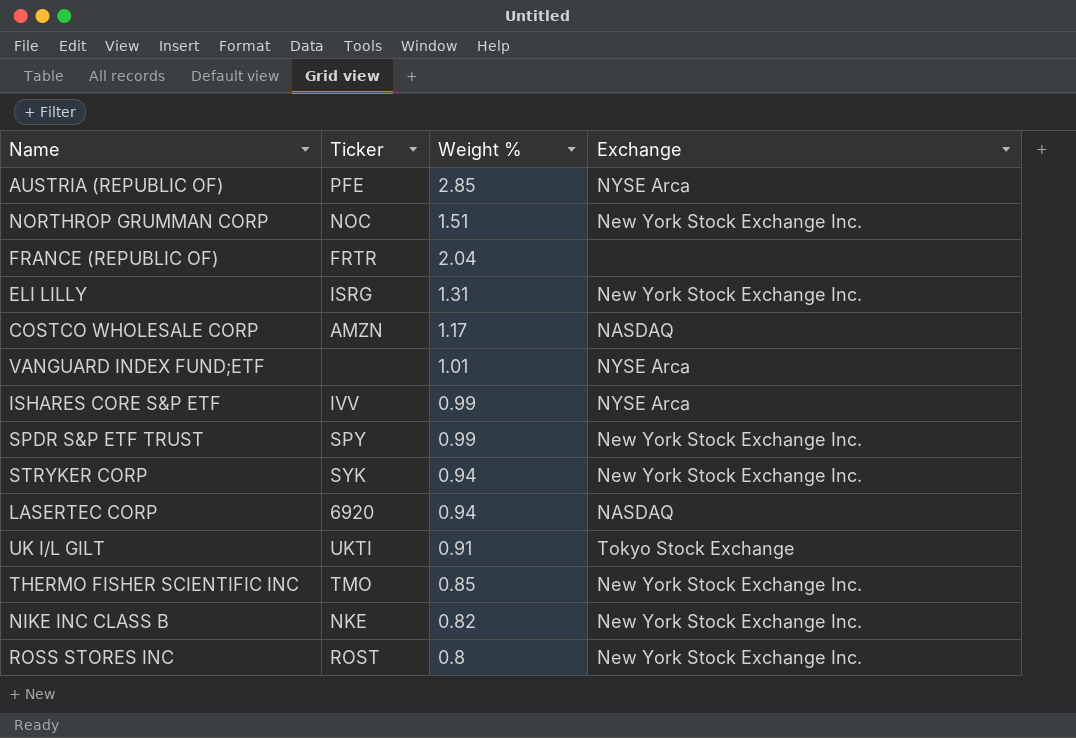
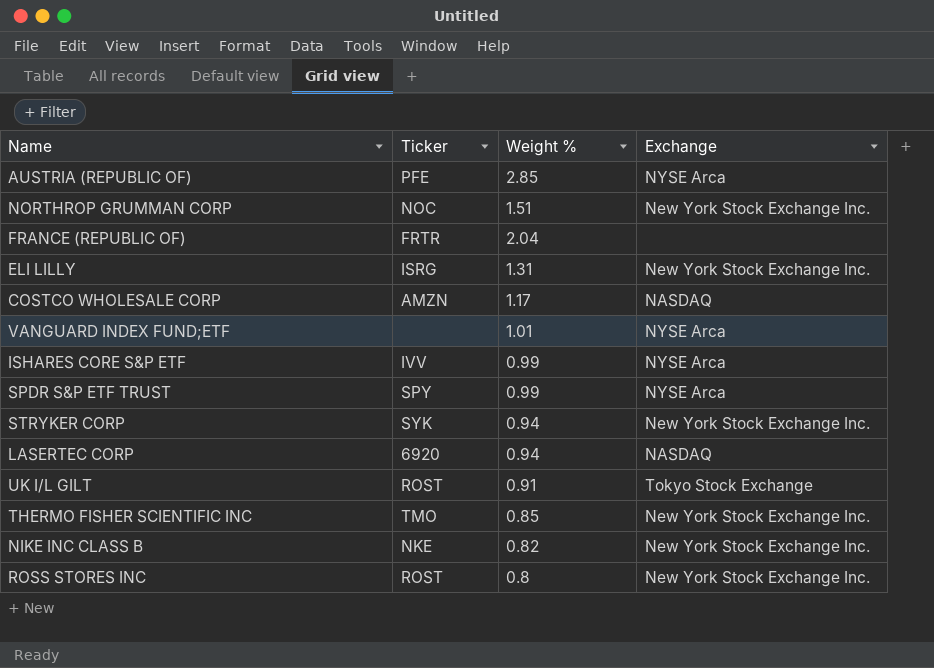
SPDR S&P ETF TRUST | Exchange: New York Stock Exchange Inc. -> NYSE Arca
UK I/L GILT | Ticker: UKTI -> ROST

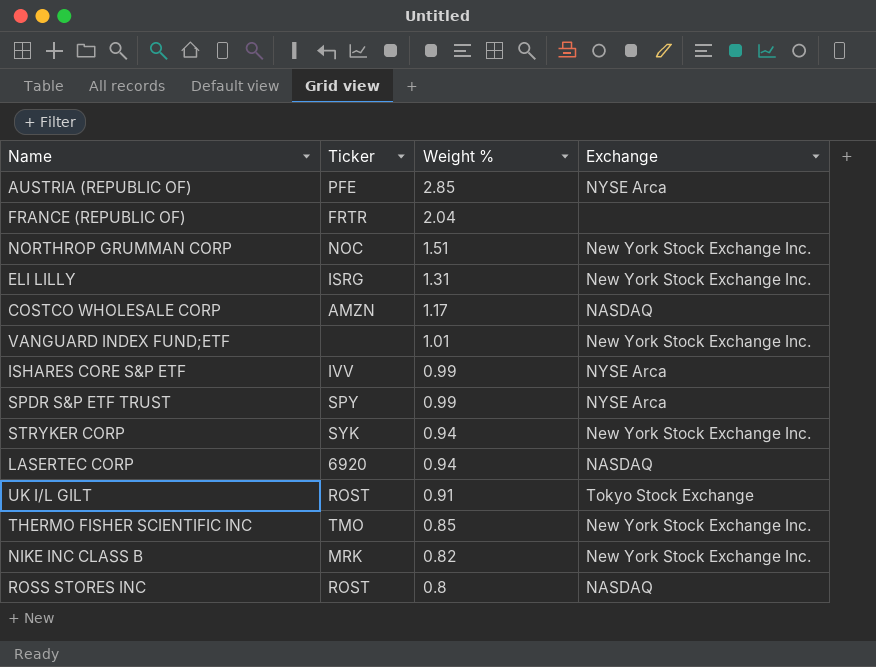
row order: none -> Weight % descending
VANGUARD INDEX FUND;ETF | Exchange: NYSE Arca -> New York Stock Exchange Inc.
NIKE INC CLASS B | Ticker: NKE -> MRK
ROSS STORES INC | Exchange: New York Stock Exchange Inc. -> NASDAQ

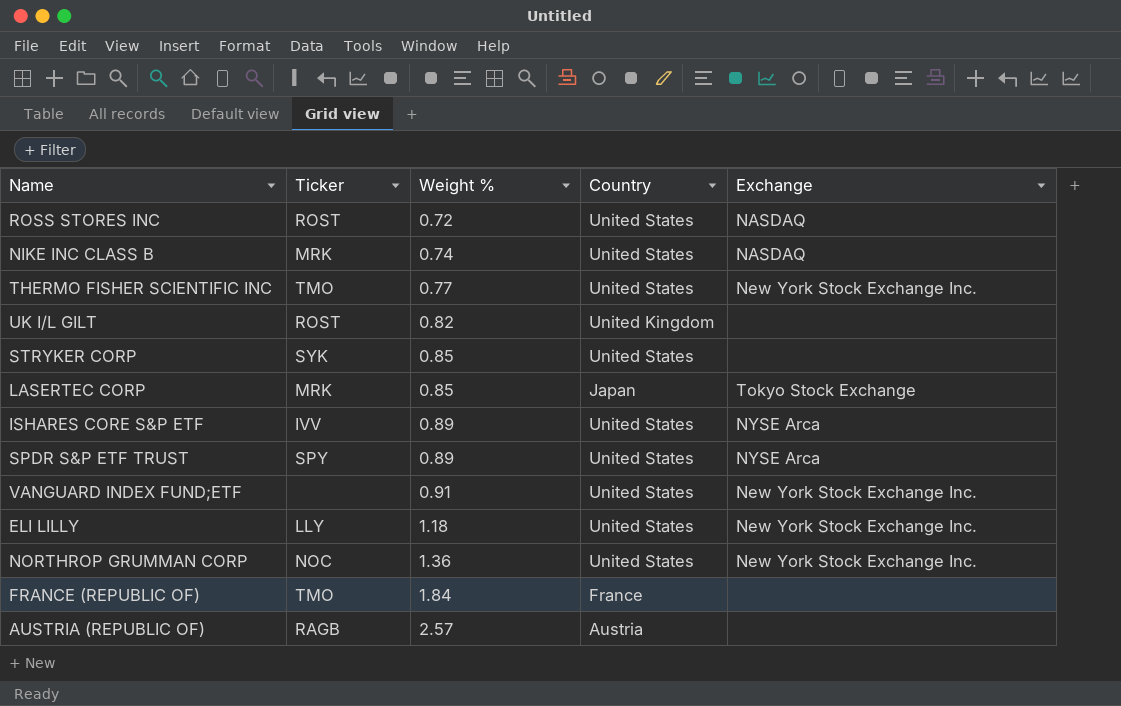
row order: Weight % descending -> Weight % ascending
column Country | position: none -> 4
row COSTCO WHOLESALE CORP: AMZN | 1.17 | NASDAQ -> none
ROSS STORES INC | Weight %: 0.8 -> 0.72
NIKE INC CLASS B | Weight %: 0.82 -> 0.74
NIKE INC CLASS B | Exchange: New York Stock Exchange Inc. -> NASDAQ
THERMO FISHER SCIENTIFIC INC | Weight %: 0.85 -> 0.77
UK I/L GILT | Weight %: 0.91 -> 0.82
UK I/L GILT | Exchange: Tokyo Stock Exchange -> none
STRYKER CORP | Weight %: 0.94 -> 0.85
STRYKER CORP | Exchange: New York Stock Exchange Inc. -> none
LASERTEC CORP | Ticker: 6920 -> MRK
LASERTEC CORP | Weight %: 0.94 -> 0.85
LASERTEC CORP | Exchange: NASDAQ -> Tokyo Stock Exchange
ISHARES CORE S&P ETF | Weight %: 0.99 -> 0.89
SPDR S&P ETF TRUST | Weight %: 0.99 -> 0.89
VANGUARD INDEX FUND;ETF | Weight %: 1.01 -> 0.91
ELI LILLY | Ticker: ISRG -> LLY
ELI LILLY | Weight %: 1.31 -> 1.18
NORTHROP GRUMMAN CORP | Weight %: 1.51 -> 1.36
FRANCE (REPUBLIC OF) | Ticker: FRTR -> TMO
FRANCE (REPUBLIC OF) | Weight %: 2.04 -> 1.84
AUSTRIA (REPUBLIC OF) | Ticker: PFE -> RAGB
AUSTRIA (REPUBLIC OF) | Weight %: 2.85 -> 2.57
AUSTRIA (REPUBLIC OF) | Exchange: NYSE Arca -> none

